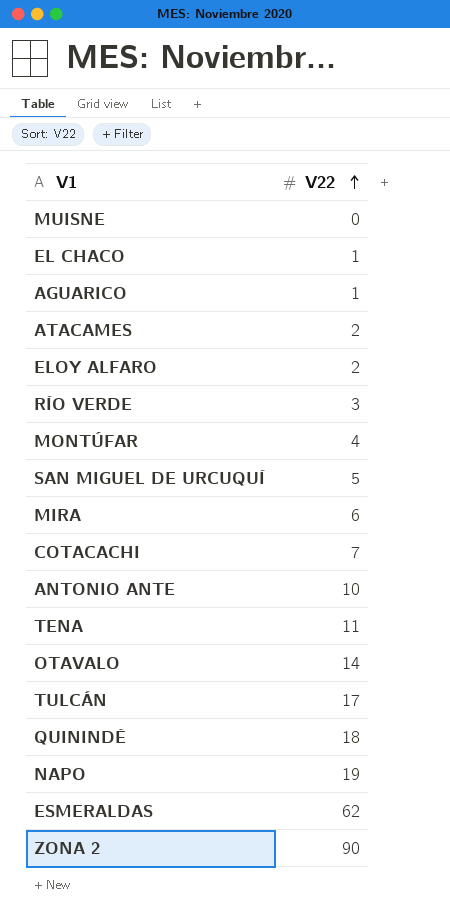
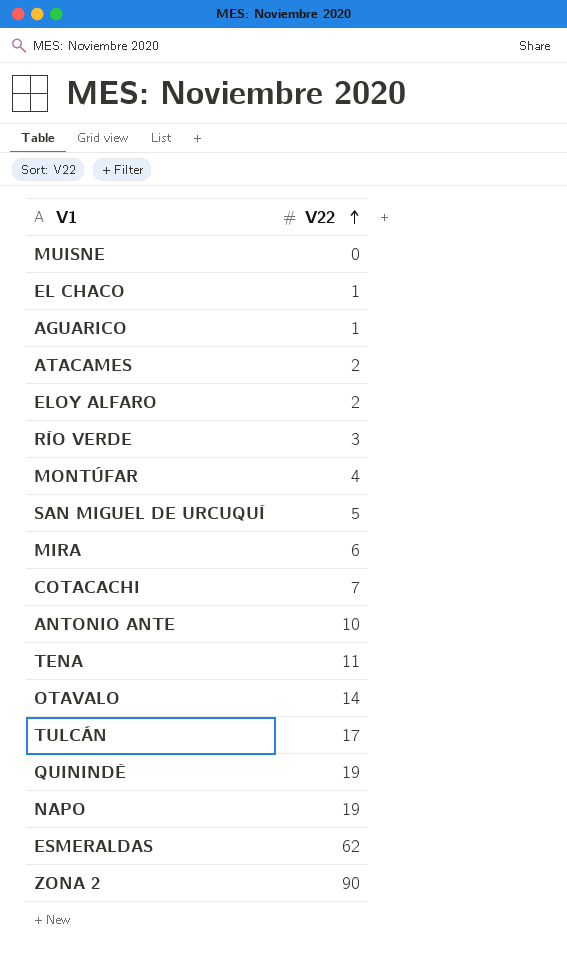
QUININDÉ | V22: 18 -> 19

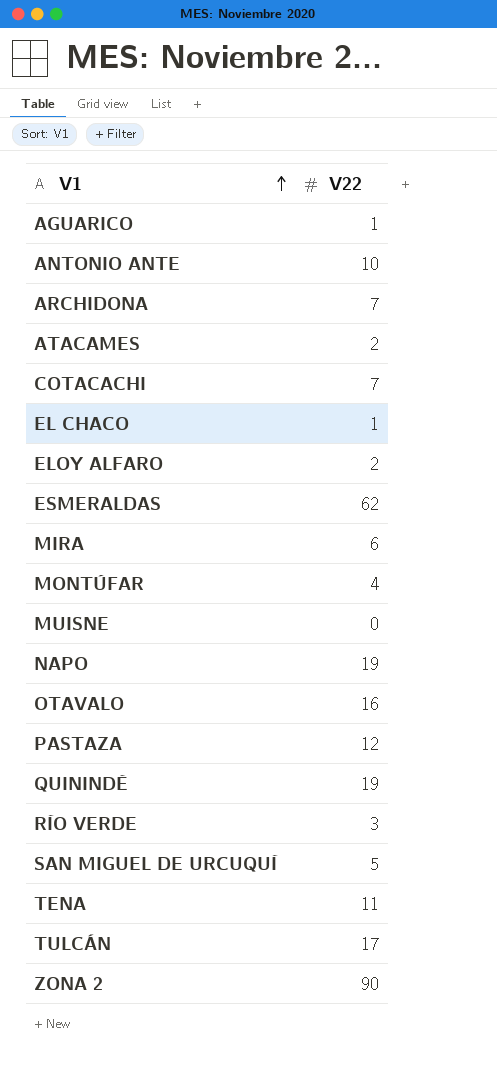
row order: V22 ascending -> V1 ascending
row ARCHIDONA: none -> 7
OTAVALO | V22: 14 -> 16
row PASTAZA: none -> 12

